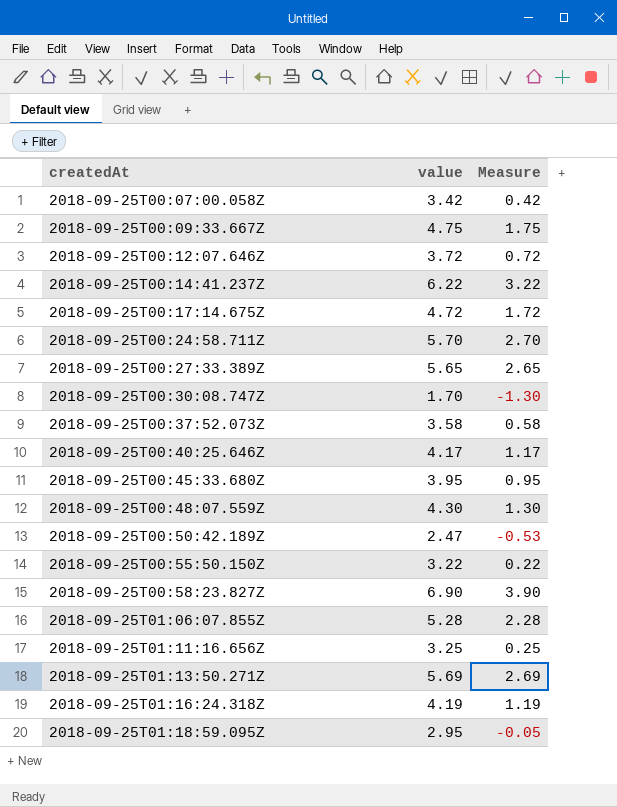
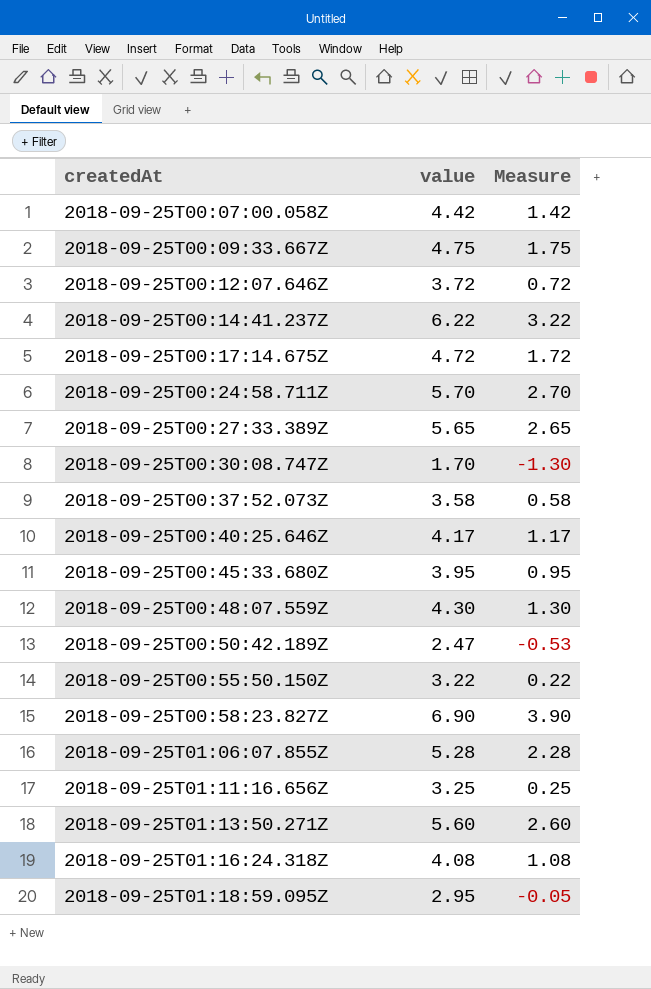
2018-09-25T00:07:00.058Z | value: 3.42 -> 4.42
2018-09-25T00:07:00.058Z | Measure: 0.42 -> 1.42
2018-09-25T01:13:50.271Z | value: 5.69 -> 5.60
2018-09-25T01:13:50.271Z | Measure: 2.69 -> 2.60
2018-09-25T01:16:24.318Z | value: 4.19 -> 4.08
2018-09-25T01:16:24.318Z | Measure: 1.19 -> 1.08

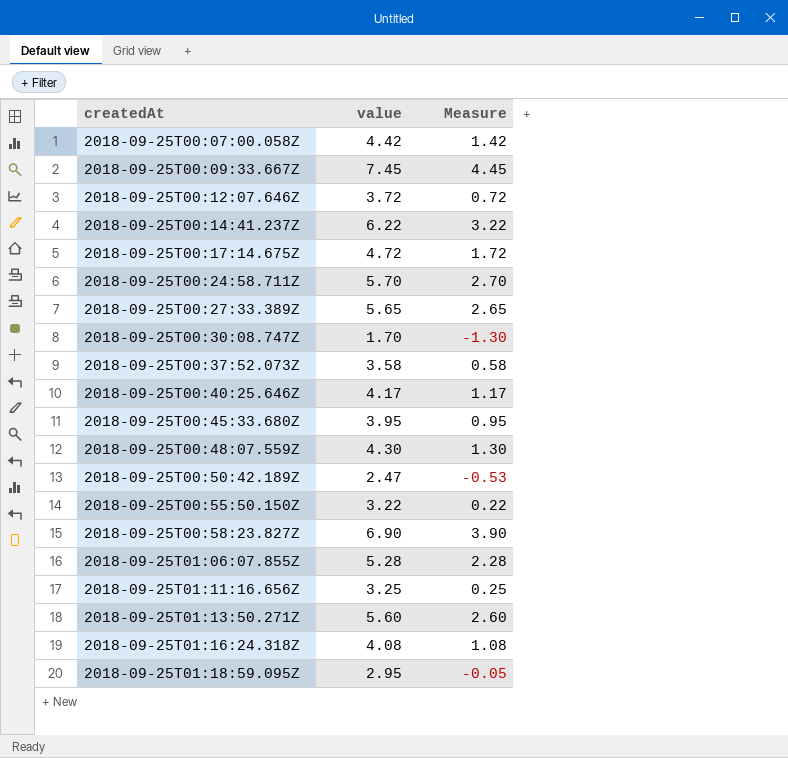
2018-09-25T00:09:33.667Z | value: 4.75 -> 7.45
2018-09-25T00:09:33.667Z | Measure: 1.75 -> 4.45

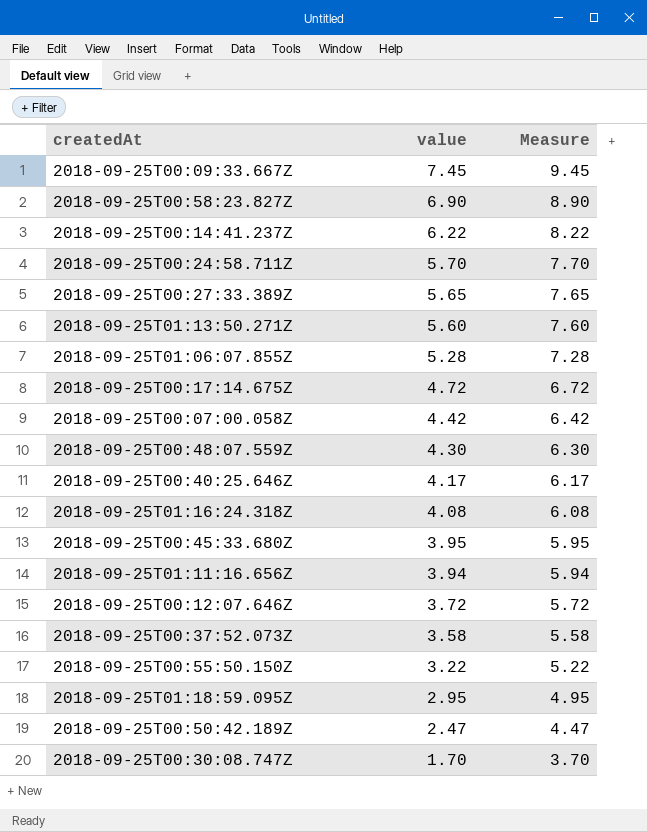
row order: createdAt ascending -> value descending
column Measure | formula: [value] - 3 -> [value] + 2
2018-09-25T01:11:16.656Z | value: 3.25 -> 3.94

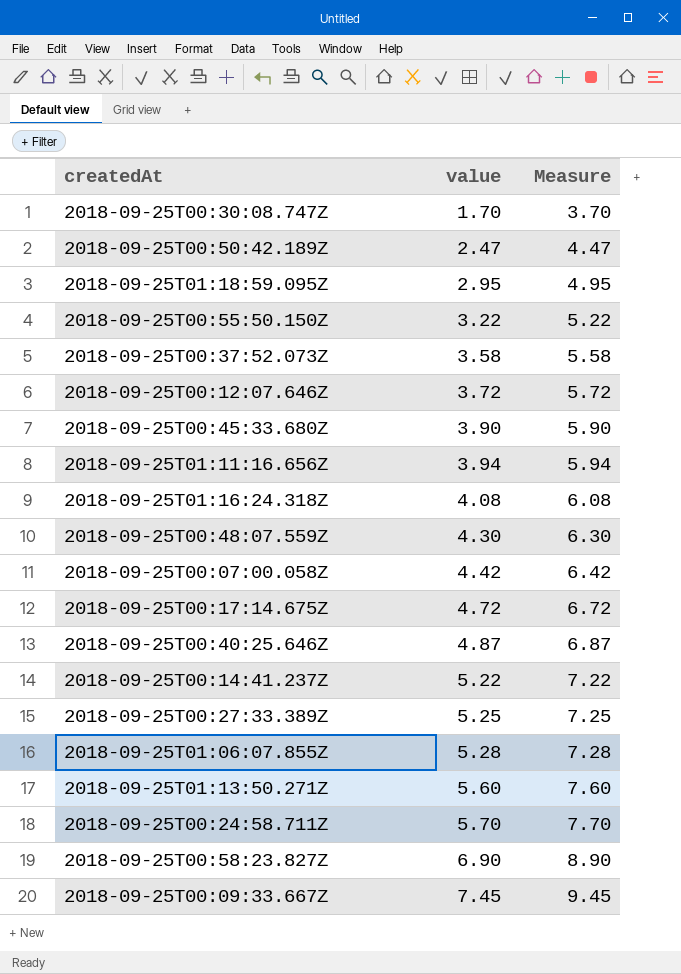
row order: value descending -> value ascending
2018-09-25T00:45:33.680Z | value: 3.95 -> 3.90
2018-09-25T00:45:33.680Z | Measure: 5.95 -> 5.90
2018-09-25T00:40:25.646Z | value: 4.17 -> 4.87
2018-09-25T00:40:25.646Z | Measure: 6.17 -> 6.87
2018-09-25T00:14:41.237Z | value: 6.22 -> 5.22
2018-09-25T00:14:41.237Z | Measure: 8.22 -> 7.22
2018-09-25T00:27:33.389Z | value: 5.65 -> 5.25
2018-09-25T00:27:33.389Z | Measure: 7.65 -> 7.25

